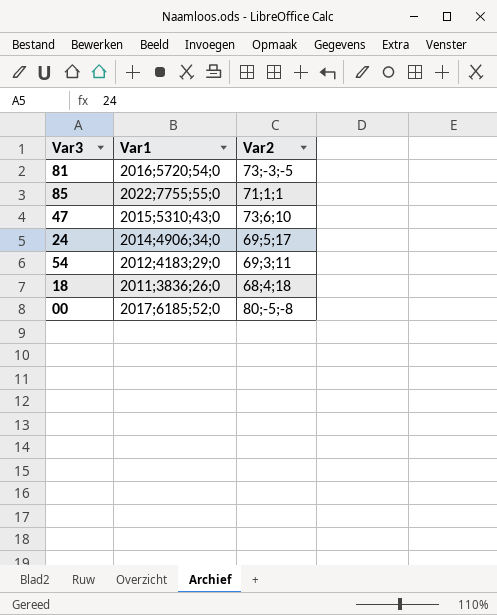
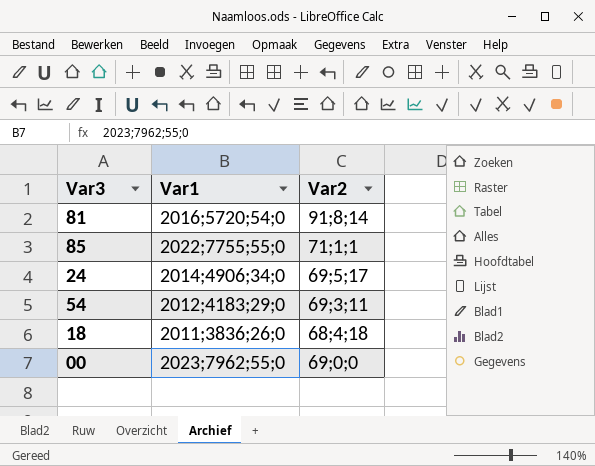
row 47: 2015;5310;43;0 | 73;6;10 -> none
81 | Var2: 73;-3;-5 -> 91;8;14
00 | Var1: 2017;6185;52;0 -> 2023;7962;55;0
00 | Var2: 80;-5;-8 -> 69;0;0

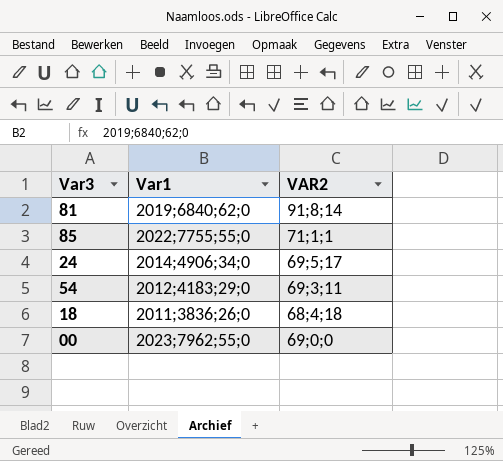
column name: Var2 -> VAR2
81 | Var1: 2016;5720;54;0 -> 2019;6840;62;0

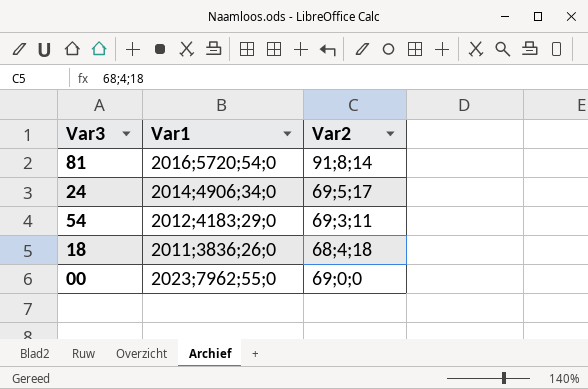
column name: VAR2 -> Var2
row 85: 2022;7755;55;0 | 71;1;1 -> none
81 | Var1: 2019;6840;62;0 -> 2016;5720;54;0

